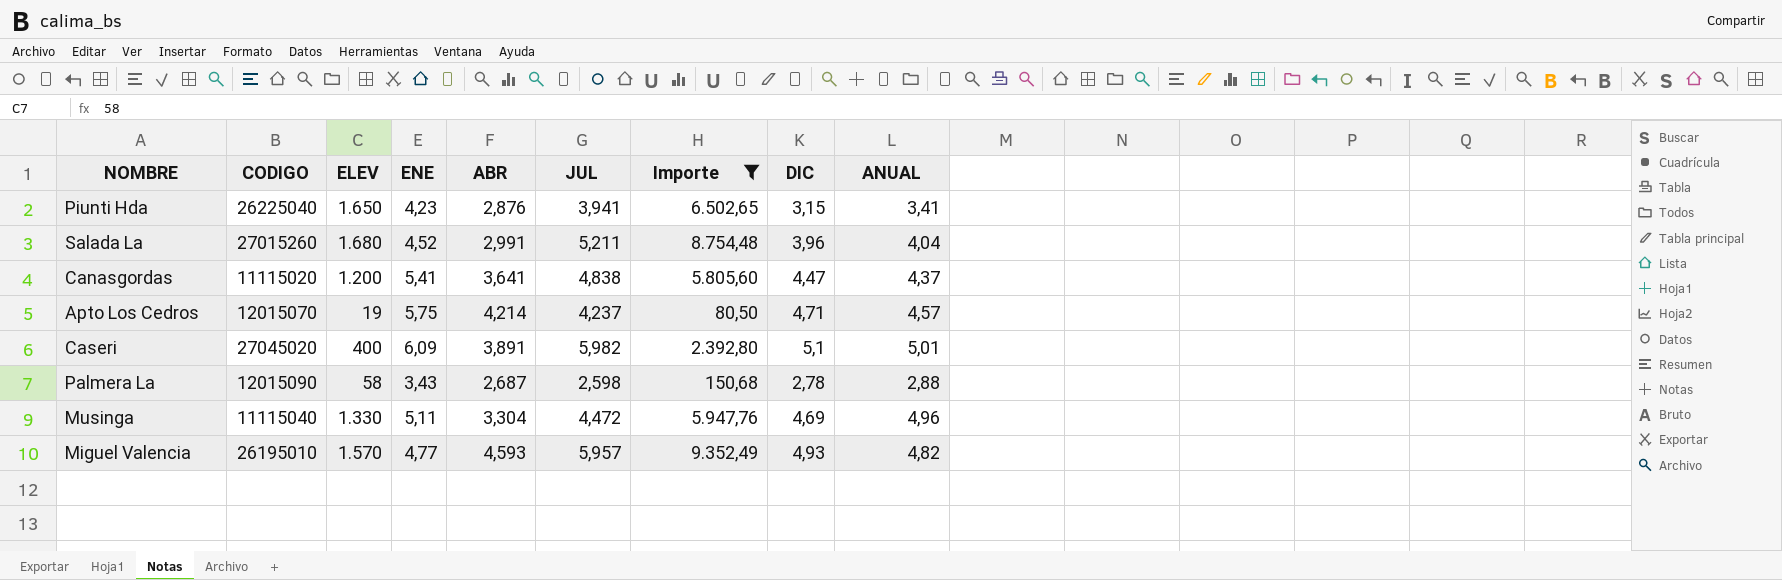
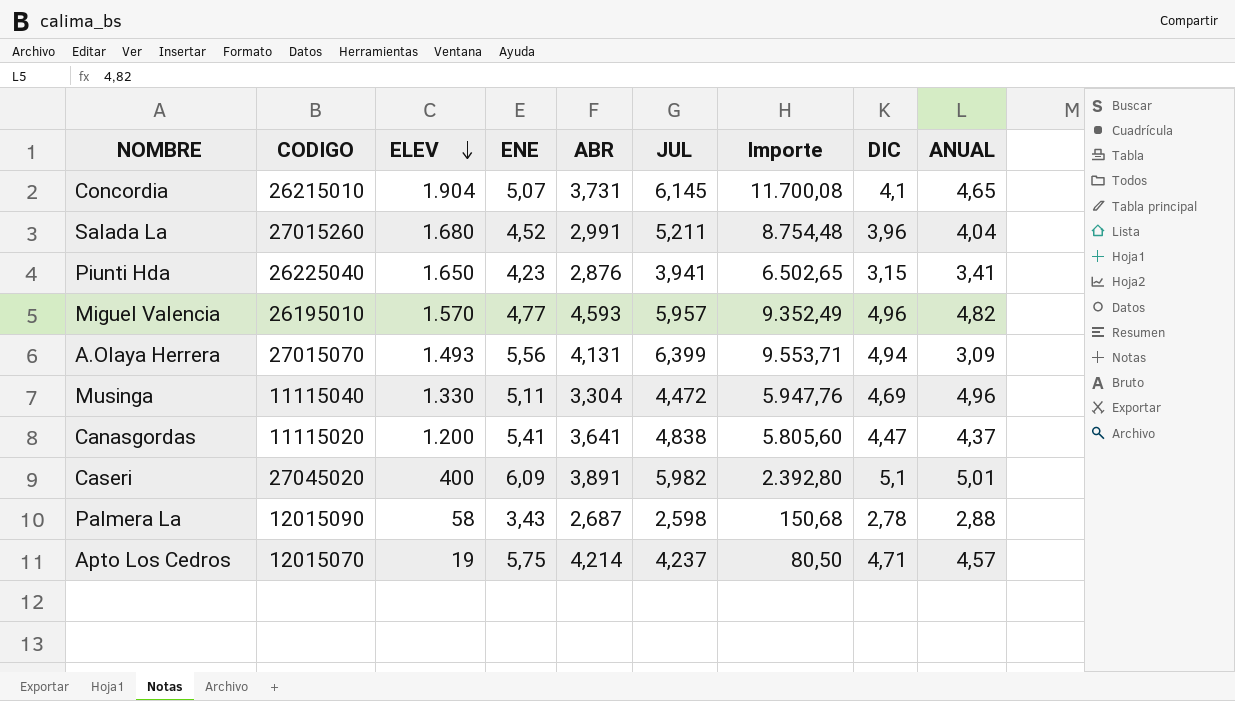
filter: Importe <= 9.352,49 -> none
row order: none -> ELEV descending
Miguel Valencia | DIC: 4,93 -> 4,96

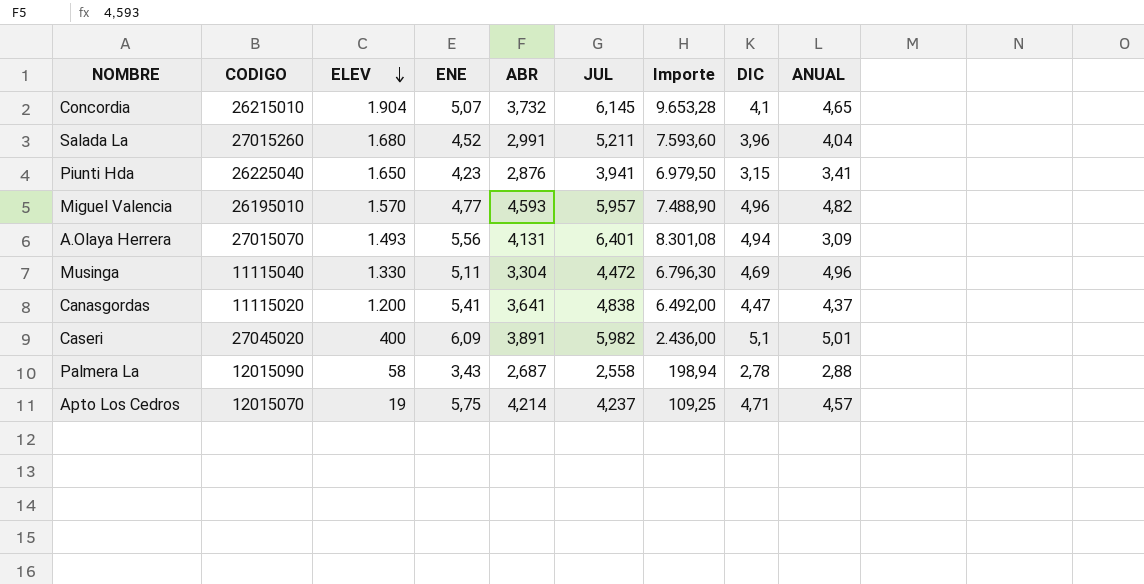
column Importe | formula: [ELEV] * [JUL] -> [ELEV] * [ENE]
Concordia | ABR: 3,731 -> 3,732
A.Olaya Herrera | JUL: 6,399 -> 6,401
Palmera La | JUL: 2,598 -> 2,558

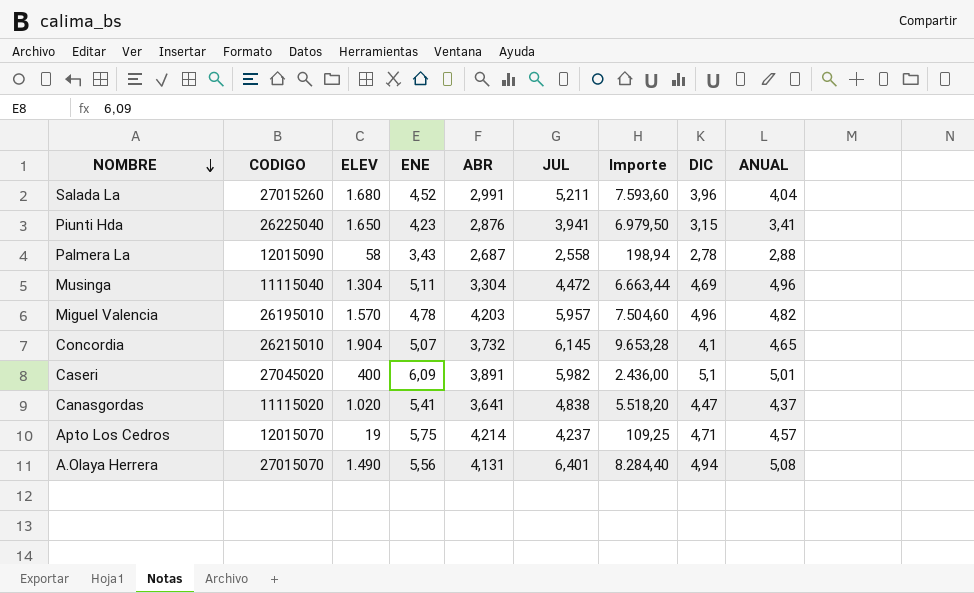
row order: ELEV descending -> NOMBRE descending
Musinga | ELEV: 1.330 -> 1.304
Musinga | Importe: 6.796,30 -> 6.663,44
Miguel Valencia | ENE: 4,77 -> 4,78
Miguel Valencia | ABR: 4,593 -> 4,203
Miguel Valencia | Importe: 7.488,90 -> 7.504,60
Canasgordas | ELEV: 1.200 -> 1.020
Canasgordas | Importe: 6.492,00 -> 5.518,20
A.Olaya Herrera | ELEV: 1.493 -> 1.490
A.Olaya Herrera | Importe: 8.301,08 -> 8.284,40
A.Olaya Herrera | ANUAL: 3,09 -> 5,08

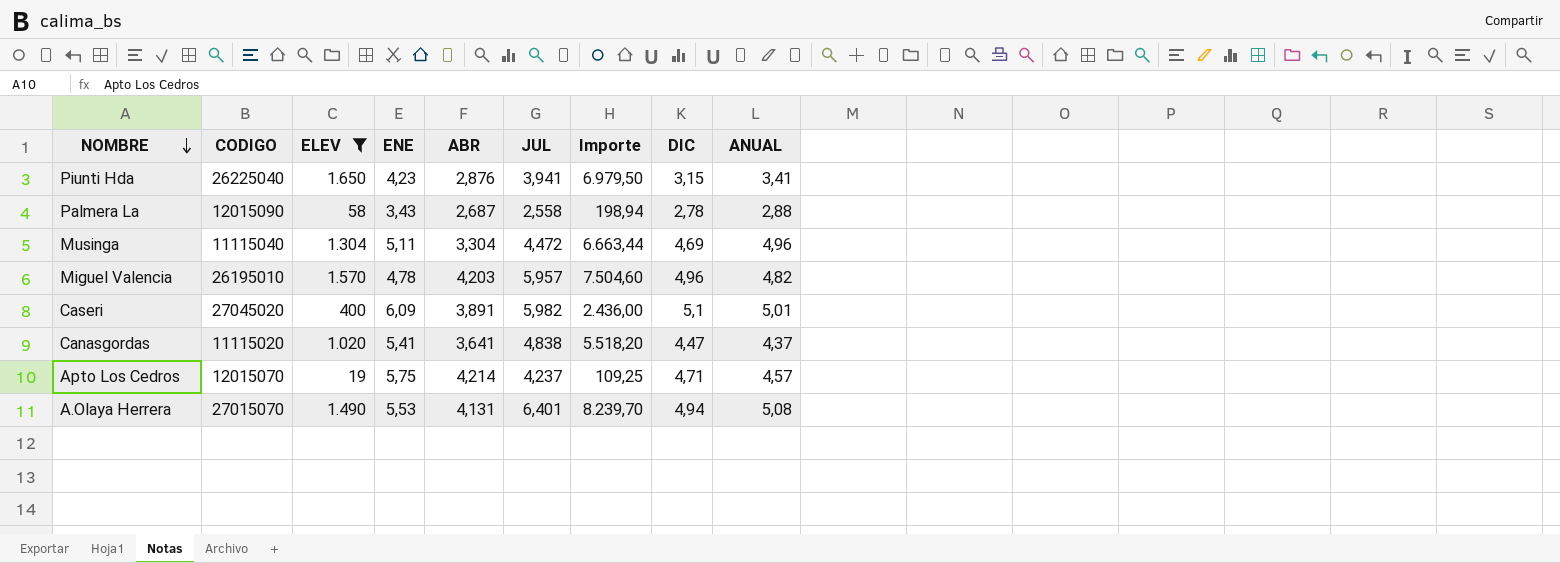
filter: none -> ELEV <= 1.650
A.Olaya Herrera | ENE: 5,56 -> 5,53
A.Olaya Herrera | Importe: 8.284,40 -> 8.239,70

